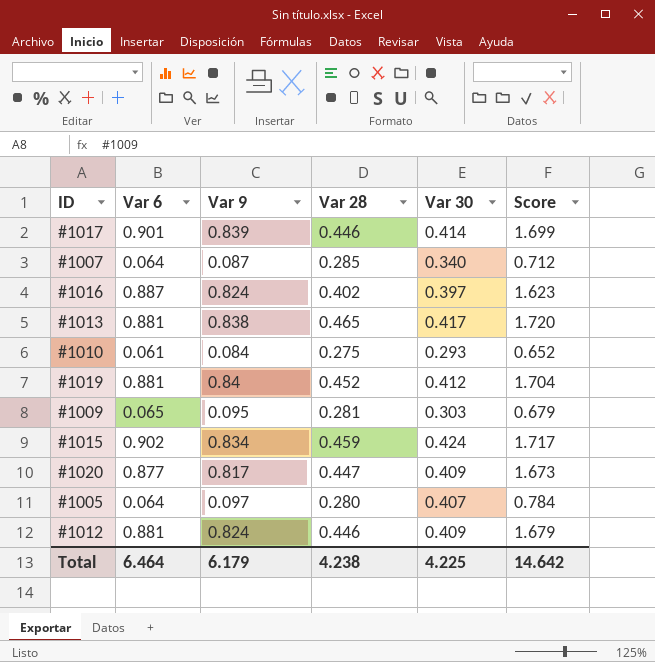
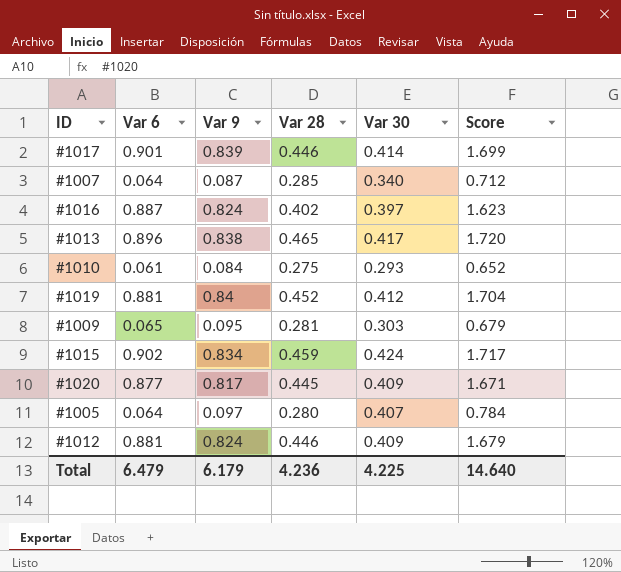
#1013 | Var 6: 0.881 -> 0.896
#1020 | Var 28: 0.447 -> 0.445
#1020 | Score: 1.673 -> 1.671
Total | Var 6: 6.464 -> 6.479
Total | Var 28: 4.238 -> 4.236
Total | Score: 14.642 -> 14.640

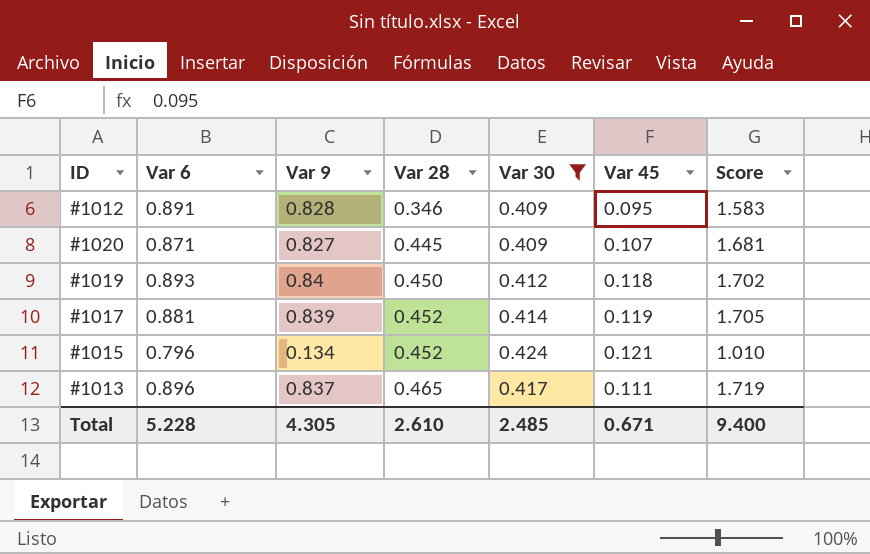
filter: none -> Var 30 >= 0.409
row order: none -> Var 28 ascending
column Var 45 | position: none -> 6
#1012 | Var 6: 0.881 -> 0.891
#1012 | Var 9: 0.824 -> 0.828
#1012 | Var 28: 0.446 -> 0.346
#1012 | Score: 1.679 -> 1.583
#1020 | Var 6: 0.877 -> 0.871
#1020 | Var 9: 0.817 -> 0.827
#1020 | Score: 1.671 -> 1.681
#1019 | Var 6: 0.881 -> 0.893
#1019 | Var 28: 0.452 -> 0.450
#1019 | Score: 1.704 -> 1.702
#1017 | Var 6: 0.901 -> 0.881
#1017 | Var 28: 0.446 -> 0.452
#1017 | Score: 1.699 -> 1.705
#1015 | Var 6: 0.902 -> 0.796
#1015 | Var 9: 0.834 -> 0.134
#1015 | Var 28: 0.459 -> 0.452
#1015 | Score: 1.717 -> 1.010
#1013 | Var 9: 0.838 -> 0.837
#1013 | Score: 1.720 -> 1.719
Total | Var 6: 6.479 -> 5.228
Total | Var 9: 6.179 -> 4.305
Total | Var 28: 4.236 -> 2.610
Total | Var 30: 4.225 -> 2.485
Total | Score: 14.640 -> 9.400

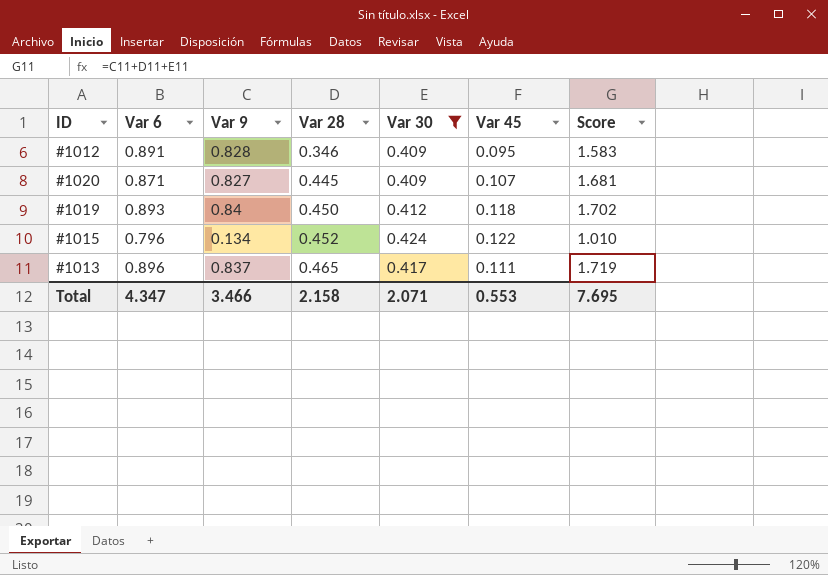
row #1017: 0.881 | 0.839 | 0.452 | 0.414 | 0.119 | 1.705 -> none
#1015 | Var 45: 0.121 -> 0.122
Total | Var 6: 5.228 -> 4.347
Total | Var 9: 4.305 -> 3.466
Total | Var 28: 2.610 -> 2.158
Total | Var 30: 2.485 -> 2.071
Total | Var 45: 0.671 -> 0.553
Total | Score: 9.400 -> 7.695

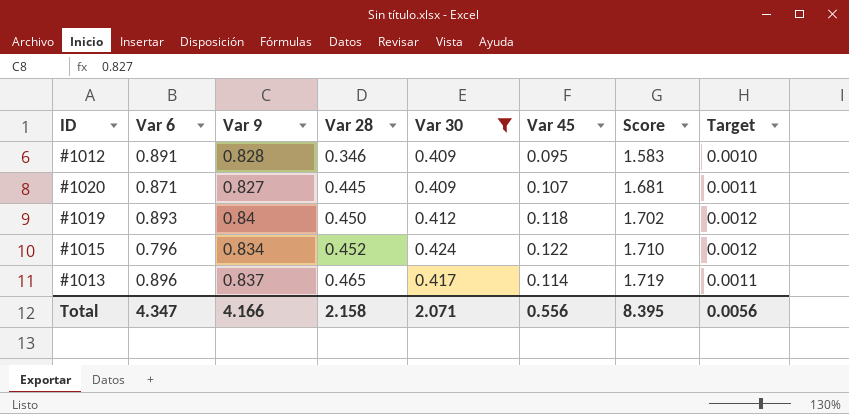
column Target | formula: none -> [Var 45] * 0.01
#1015 | Var 9: 0.134 -> 0.834
#1015 | Score: 1.010 -> 1.710
#1013 | Var 45: 0.111 -> 0.114
Total | Var 9: 3.466 -> 4.166
Total | Var 45: 0.553 -> 0.556
Total | Score: 7.695 -> 8.395

